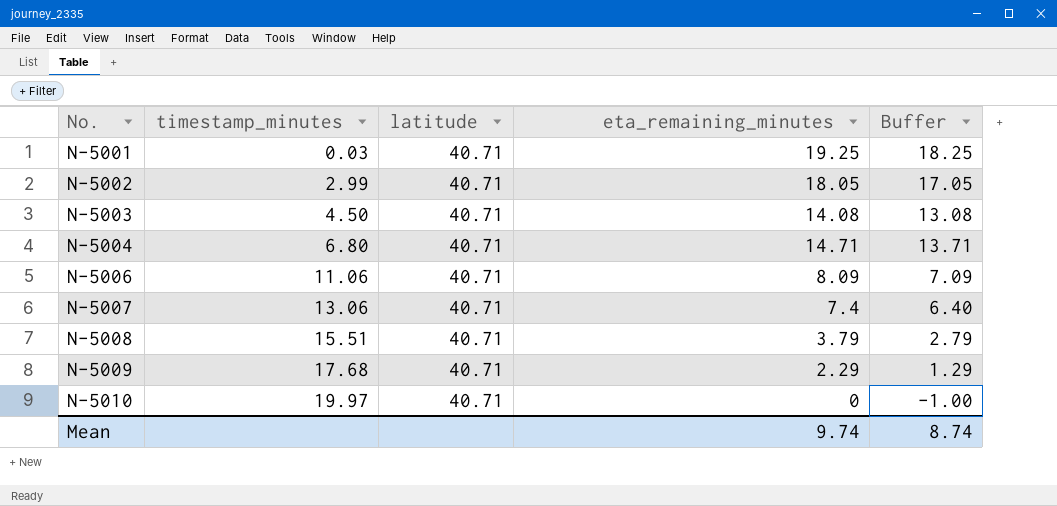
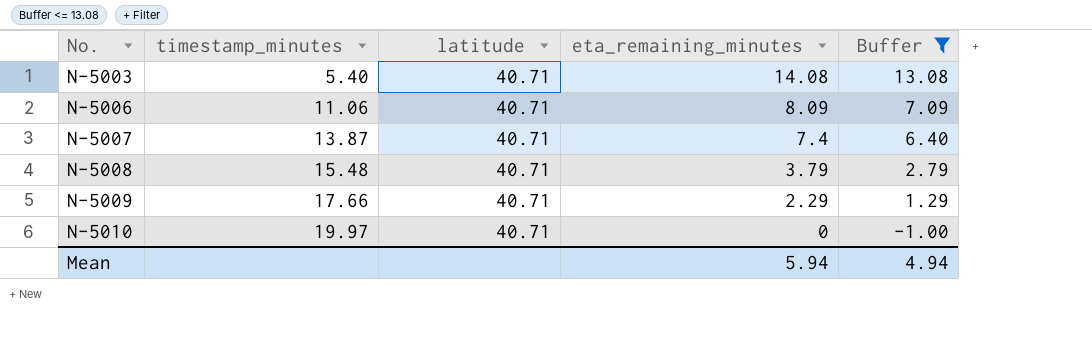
filter: none -> Buffer <= 13.08
N-5003 | timestamp_minutes: 4.50 -> 5.40
N-5007 | timestamp_minutes: 13.06 -> 13.87
N-5008 | timestamp_minutes: 15.51 -> 15.48
N-5009 | timestamp_minutes: 17.68 -> 17.66
Mean | eta_remaining_minutes: 9.74 -> 5.94
Mean | Buffer: 8.74 -> 4.94

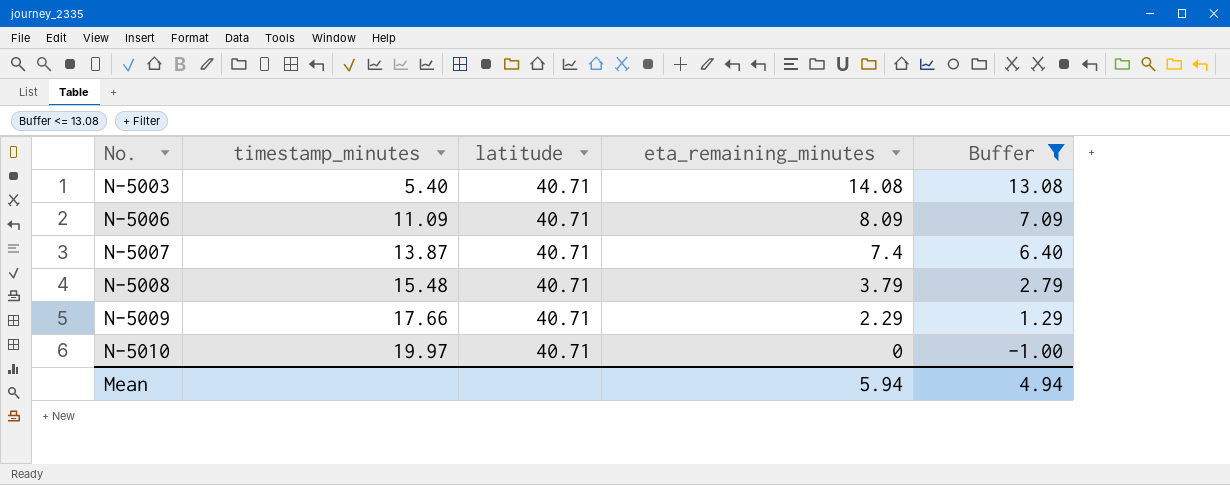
N-5006 | timestamp_minutes: 11.06 -> 11.09

